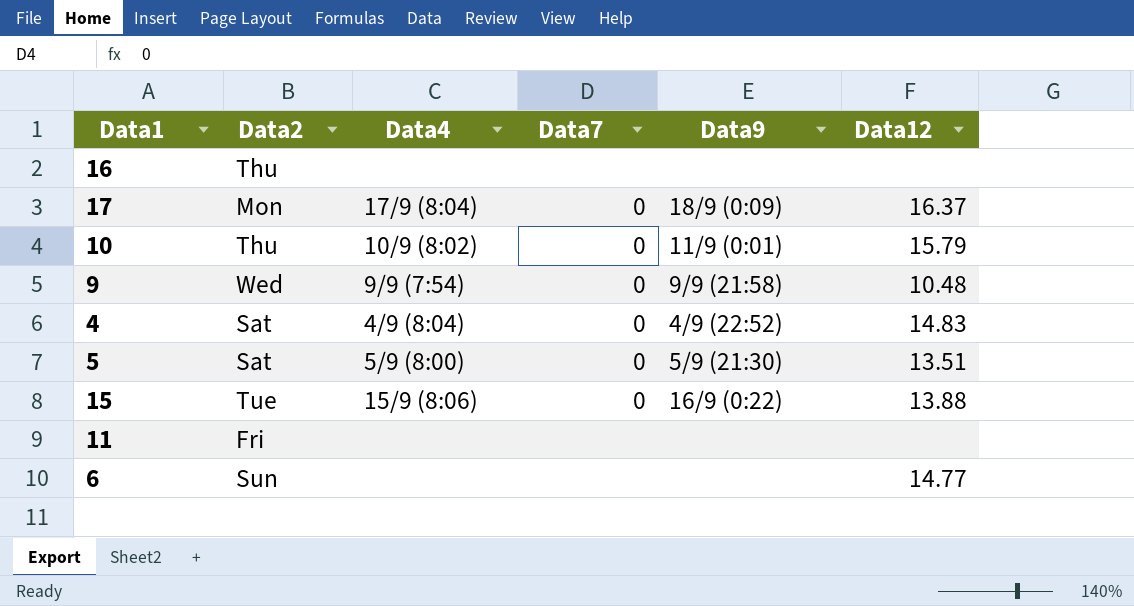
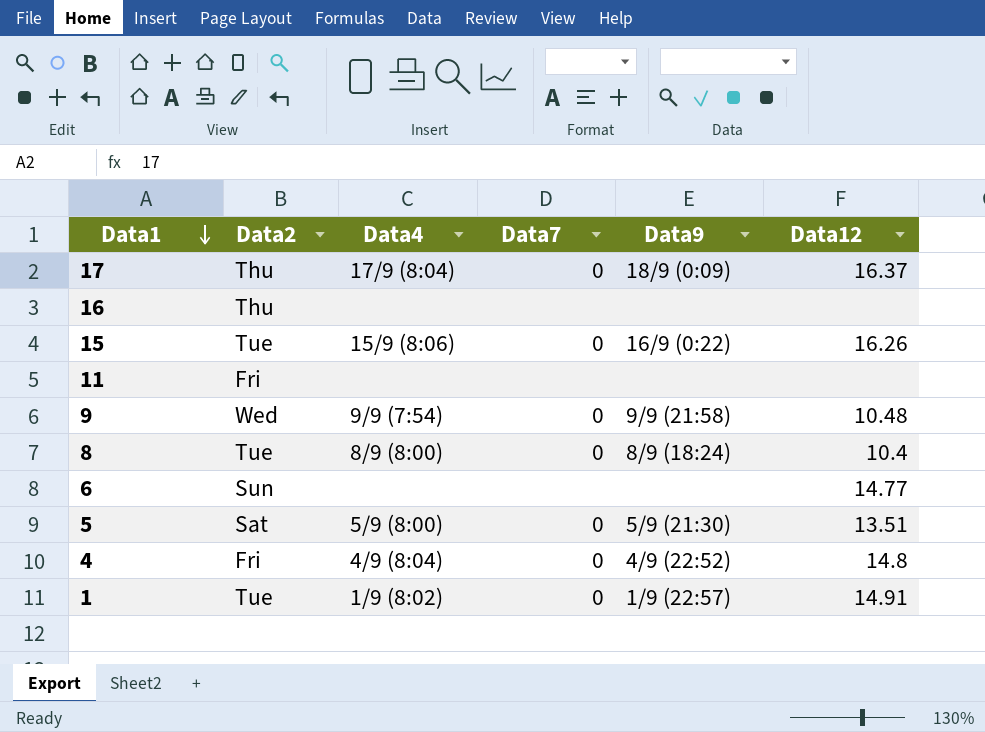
row order: none -> Data1 descending
row 10: Thu | 10/9 (8:02) | 0 | 11/9 (0:01) | 15.79 -> none
17 | Data2: Mon -> Thu
15 | Data12: 13.88 -> 16.26
row 8: none -> Tue | 8/9 (8:00) | 0 | 8/9 (18:24) | 10.4
4 | Data2: Sat -> Fri
4 | Data12: 14.83 -> 14.8
row 1: none -> Tue | 1/9 (8:02) | 0 | 1/9 (22:57) | 14.91

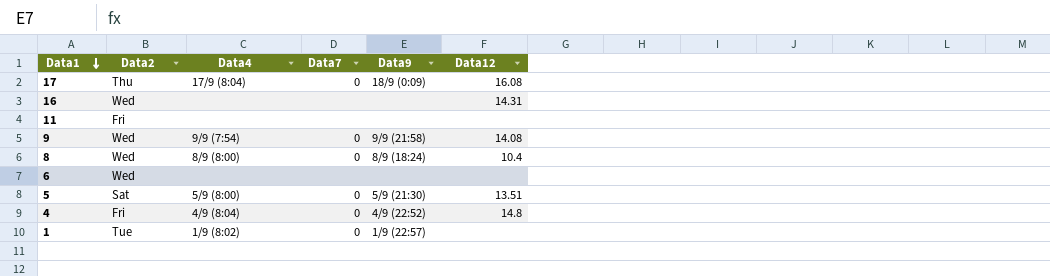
row 15: Tue | 15/9 (8:06) | 0 | 16/9 (0:22) | 16.26 -> none
17 | Data12: 16.37 -> 16.08
16 | Data2: Thu -> Wed
16 | Data12: none -> 14.31
9 | Data12: 10.48 -> 14.08
8 | Data2: Tue -> Wed
6 | Data2: Sun -> Wed
6 | Data12: 14.77 -> none
1 | Data12: 14.91 -> none

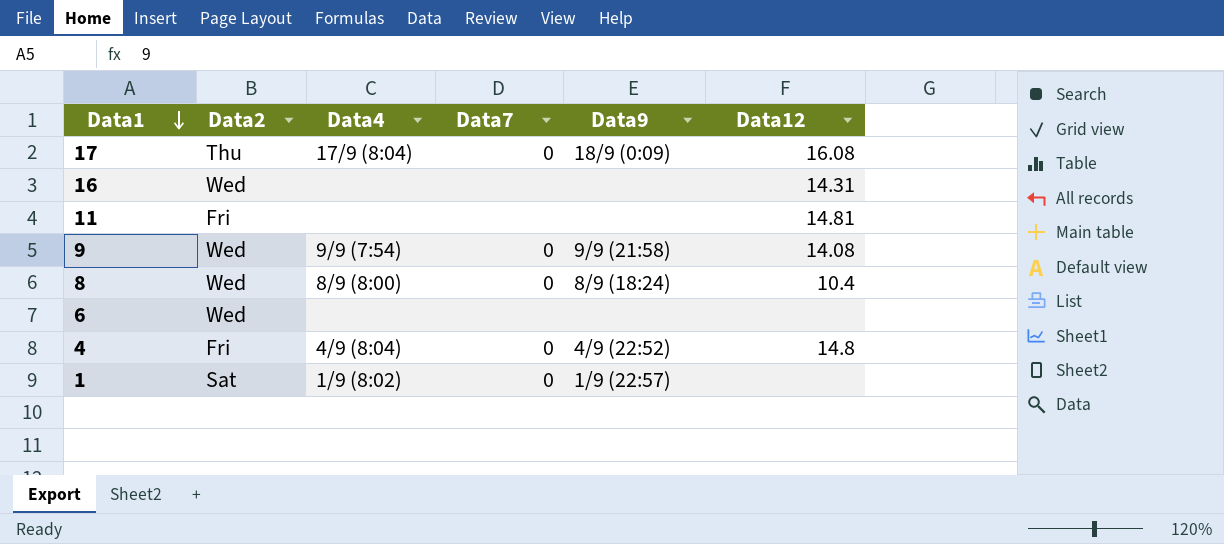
row 5: Sat | 5/9 (8:00) | 0 | 5/9 (21:30) | 13.51 -> none
11 | Data12: none -> 14.81
1 | Data2: Tue -> Sat

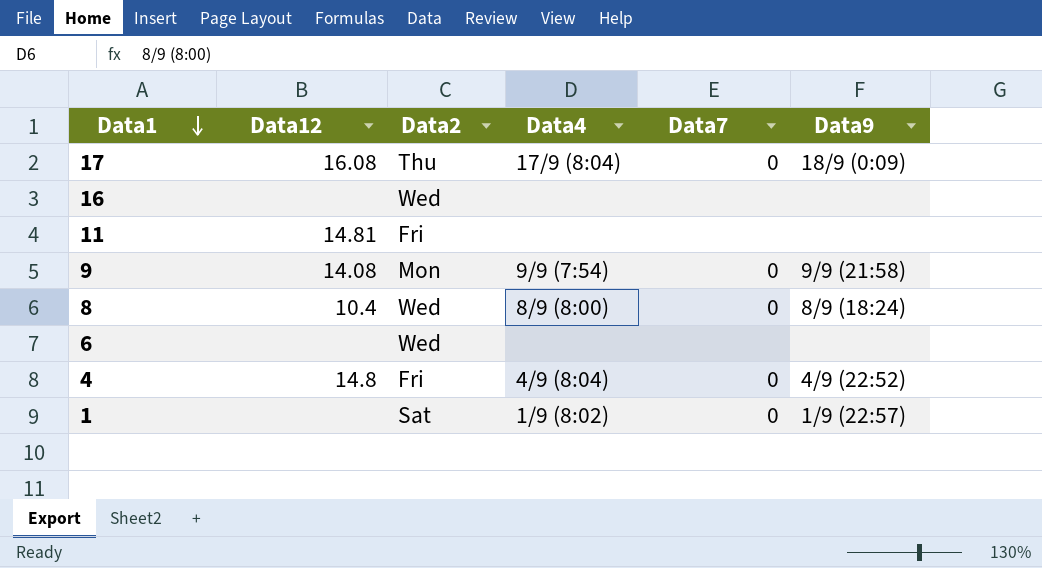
column Data12 | position: 6 -> 2
16 | Data12: 14.31 -> none
9 | Data2: Wed -> Mon

